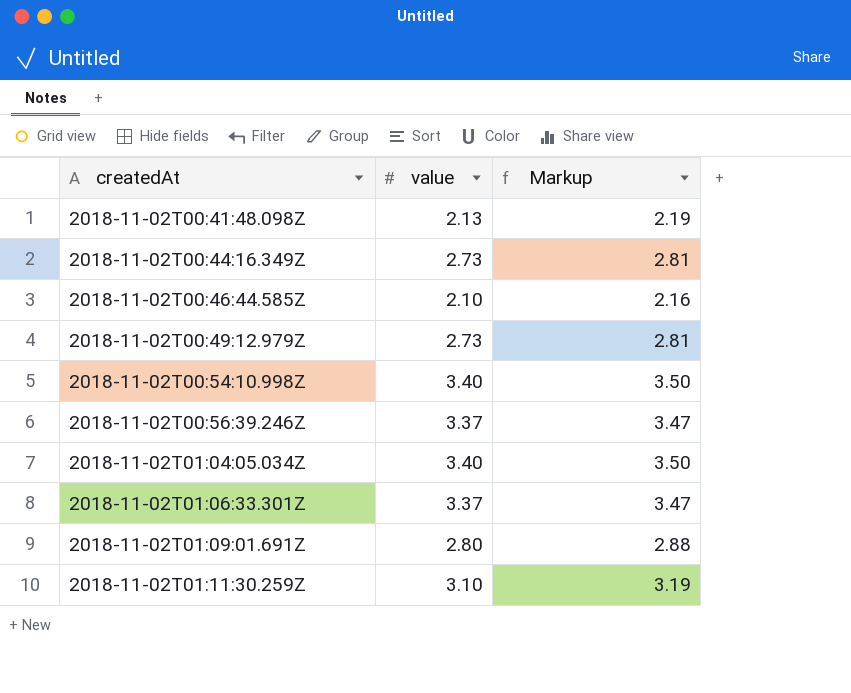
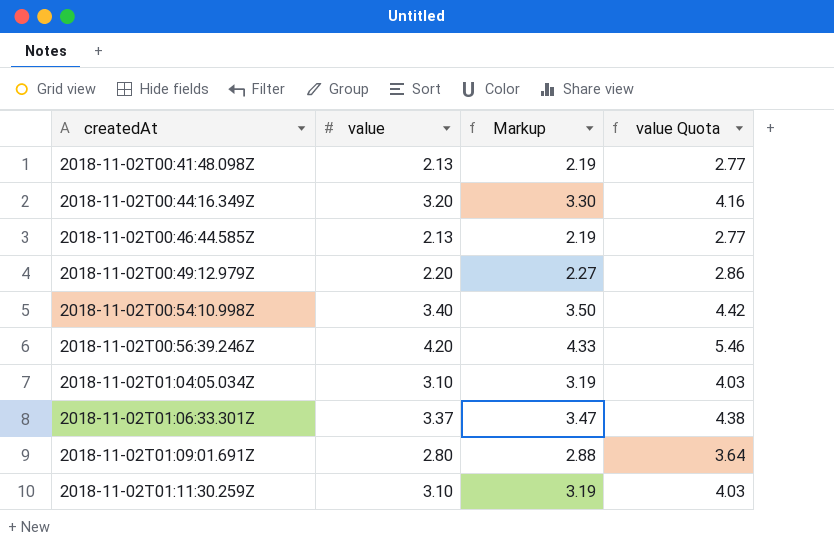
column value Quota | formula: none -> [value] * 1.3
2018-11-02T00:44:16.349Z | value: 2.73 -> 3.20
2018-11-02T00:44:16.349Z | Markup: 2.81 -> 3.30
2018-11-02T00:46:44.585Z | value: 2.10 -> 2.13
2018-11-02T00:46:44.585Z | Markup: 2.16 -> 2.19
2018-11-02T00:49:12.979Z | value: 2.73 -> 2.20
2018-11-02T00:49:12.979Z | Markup: 2.81 -> 2.27
2018-11-02T00:56:39.246Z | value: 3.37 -> 4.20
2018-11-02T00:56:39.246Z | Markup: 3.47 -> 4.33
2018-11-02T01:04:05.034Z | value: 3.40 -> 3.10
2018-11-02T01:04:05.034Z | Markup: 3.50 -> 3.19

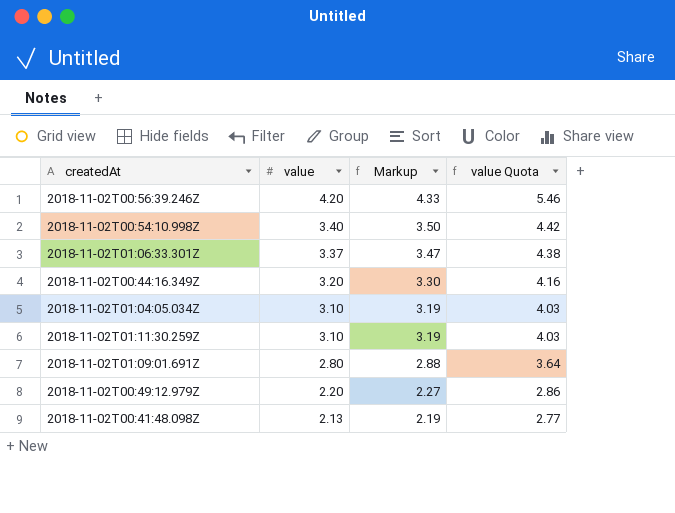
row order: createdAt ascending -> value descending
row 2018-11-02T00:46:44.585Z: 2.13 | 2.19 | 2.77 -> none

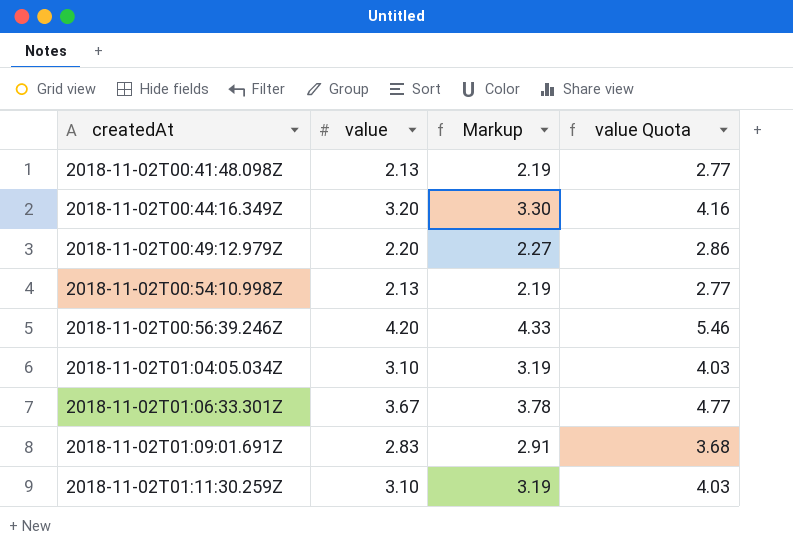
row order: value descending -> createdAt ascending
2018-11-02T00:54:10.998Z | value: 3.40 -> 2.13
2018-11-02T00:54:10.998Z | Markup: 3.50 -> 2.19
2018-11-02T00:54:10.998Z | value Quota: 4.42 -> 2.77
2018-11-02T01:06:33.301Z | value: 3.37 -> 3.67
2018-11-02T01:06:33.301Z | Markup: 3.47 -> 3.78
2018-11-02T01:06:33.301Z | value Quota: 4.38 -> 4.77
2018-11-02T01:09:01.691Z | value: 2.80 -> 2.83
2018-11-02T01:09:01.691Z | Markup: 2.88 -> 2.91
2018-11-02T01:09:01.691Z | value Quota: 3.64 -> 3.68

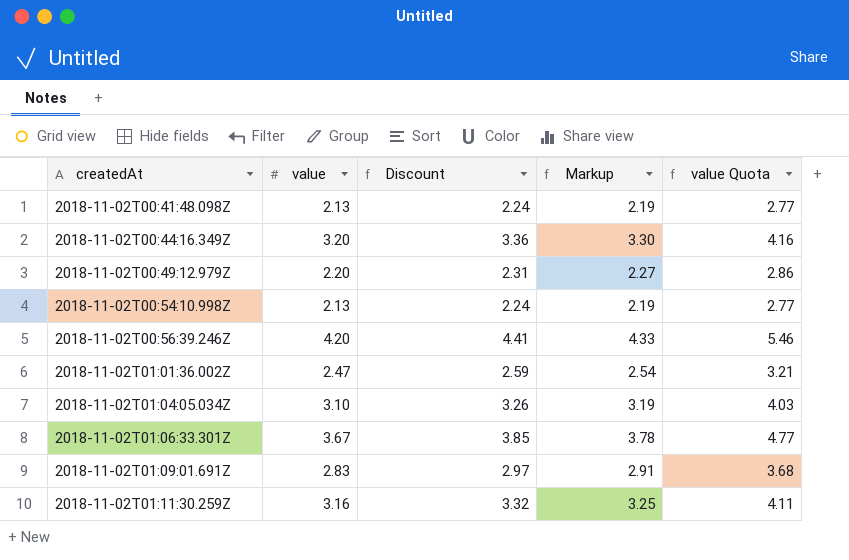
column Discount | formula: none -> [value] * 1.05
row 2018-11-02T01:01:36.002Z: none -> 2.47 | 2.59 | 2.54 | 3.21
2018-11-02T01:11:30.259Z | value: 3.10 -> 3.16
2018-11-02T01:11:30.259Z | Markup: 3.19 -> 3.25
2018-11-02T01:11:30.259Z | value Quota: 4.03 -> 4.11

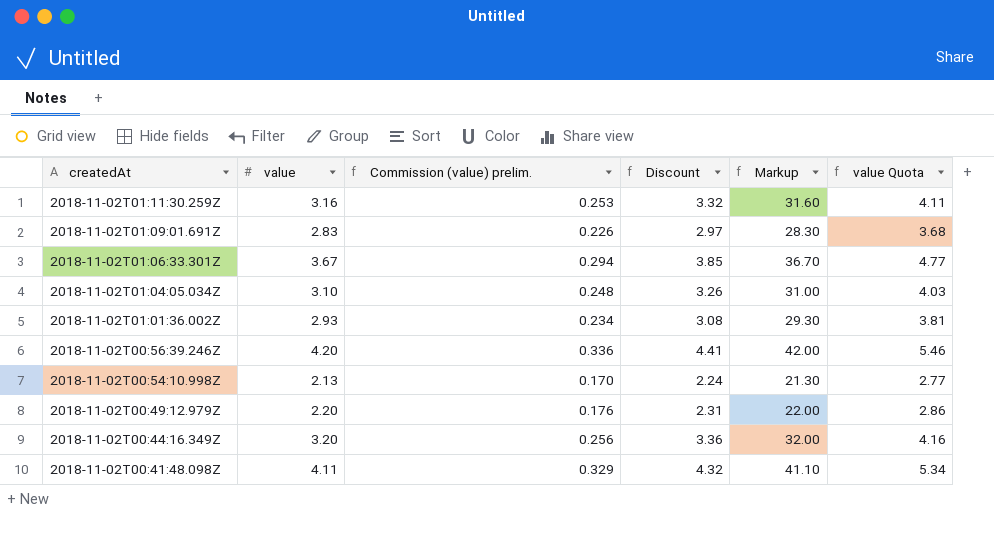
row order: createdAt ascending -> createdAt descending
column Commission (value) prelim. | formula: none -> [value] * 0.08
column Markup | formula: [value] * 1.03 -> [value] * 10
2018-11-02T01:01:36.002Z | value: 2.47 -> 2.93
2018-11-02T01:01:36.002Z | Discount: 2.59 -> 3.08
2018-11-02T01:01:36.002Z | value Quota: 3.21 -> 3.81
2018-11-02T00:41:48.098Z | value: 2.13 -> 4.11
2018-11-02T00:41:48.098Z | Discount: 2.24 -> 4.32
2018-11-02T00:41:48.098Z | value Quota: 2.77 -> 5.34

